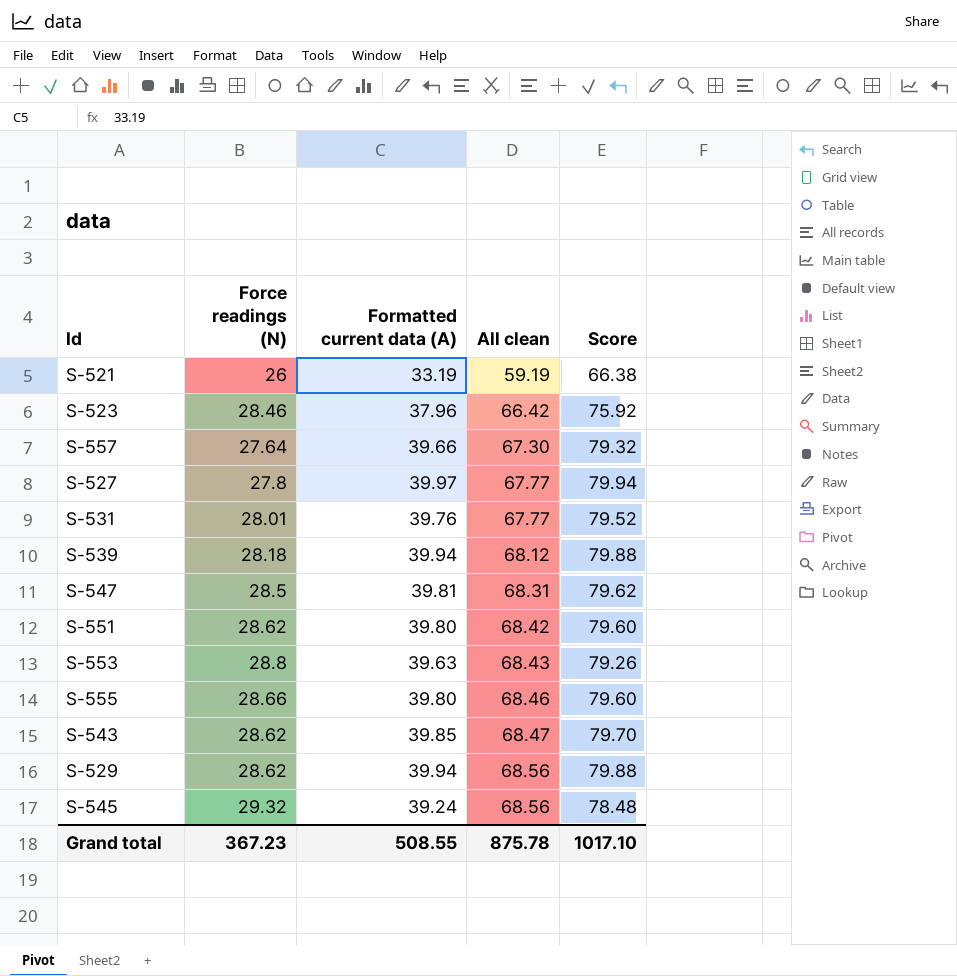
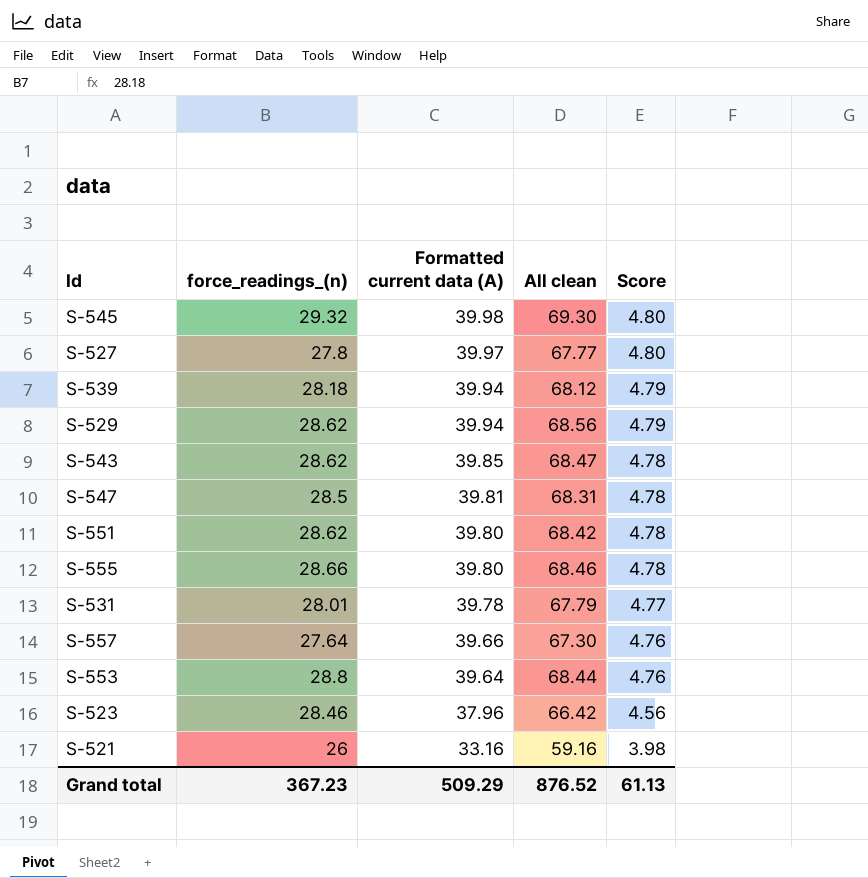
row order: All clean ascending -> Formatted current data (A) descending
column name: Force readings (N) -> force_readings_(n)
column Score | formula: [Formatted current data (A)] * 2 -> [Formatted current data (A)] * 0.12
S-545 | Formatted current data (A): 39.24 -> 39.98
S-545 | All clean: 68.56 -> 69.30
S-531 | Formatted current data (A): 39.76 -> 39.78
S-531 | All clean: 67.77 -> 67.79
S-553 | Formatted current data (A): 39.63 -> 39.64
S-553 | All clean: 68.43 -> 68.44
S-521 | Formatted current data (A): 33.19 -> 33.16
S-521 | All clean: 59.19 -> 59.16
Grand total | Formatted current data (A): 508.55 -> 509.29
Grand total | All clean: 875.78 -> 876.52
Grand total | Score: 1017.10 -> 61.13

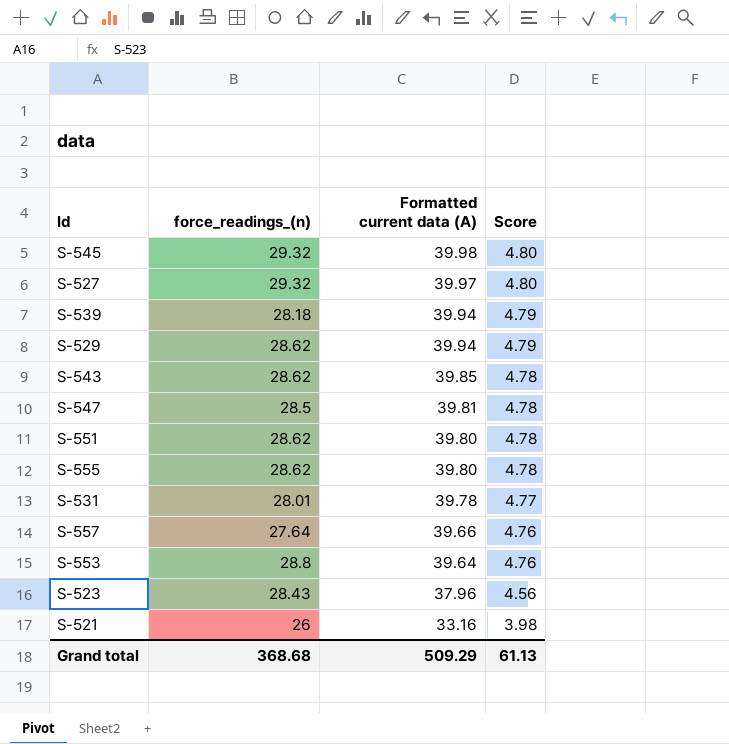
column All clean | formula: [force_readings_(n)] + [Formatted current data (A)] -> none
S-527 | force_readings_(n): 27.8 -> 29.32
S-555 | force_readings_(n): 28.66 -> 28.62
S-523 | force_readings_(n): 28.46 -> 28.43
Grand total | force_readings_(n): 367.23 -> 368.68

